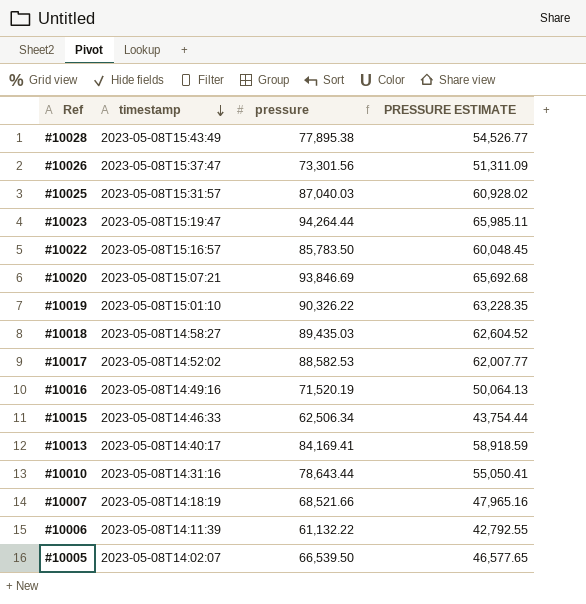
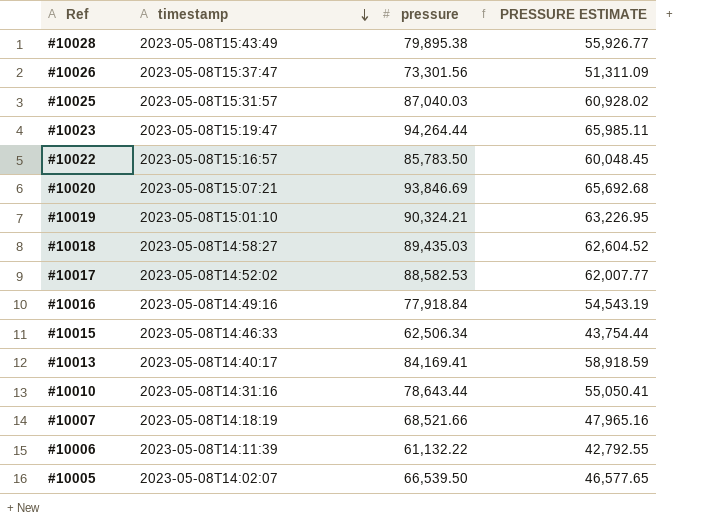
#10028 | pressure: 77,895.38 -> 79,895.38
#10028 | PRESSURE ESTIMATE: 54,526.77 -> 55,926.77
#10019 | pressure: 90,326.22 -> 90,324.21
#10019 | PRESSURE ESTIMATE: 63,228.35 -> 63,226.95
#10016 | pressure: 71,520.19 -> 77,918.84
#10016 | PRESSURE ESTIMATE: 50,064.13 -> 54,543.19

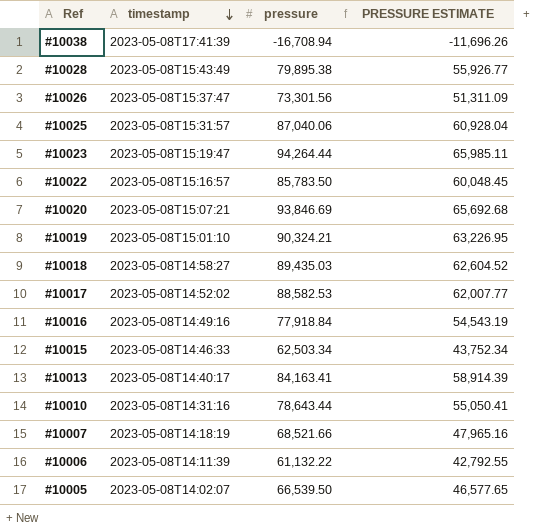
row #10038: none -> 2023-05-08T17:41:39 | -16,708.94 | -11,696.26
#10025 | pressure: 87,040.03 -> 87,040.06
#10025 | PRESSURE ESTIMATE: 60,928.02 -> 60,928.04
#10015 | pressure: 62,506.34 -> 62,503.34
#10015 | PRESSURE ESTIMATE: 43,754.44 -> 43,752.34
#10013 | pressure: 84,169.41 -> 84,163.41
#10013 | PRESSURE ESTIMATE: 58,918.59 -> 58,914.39

